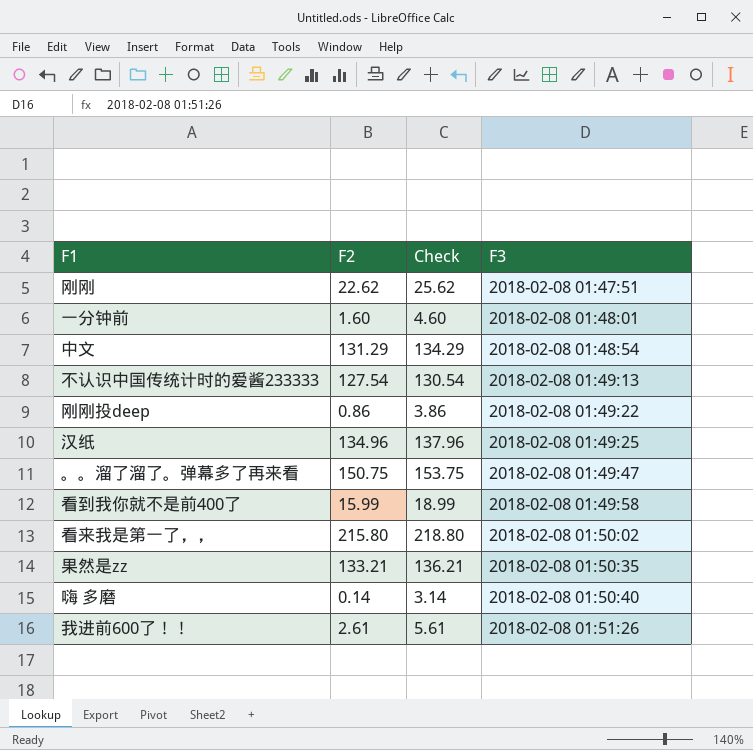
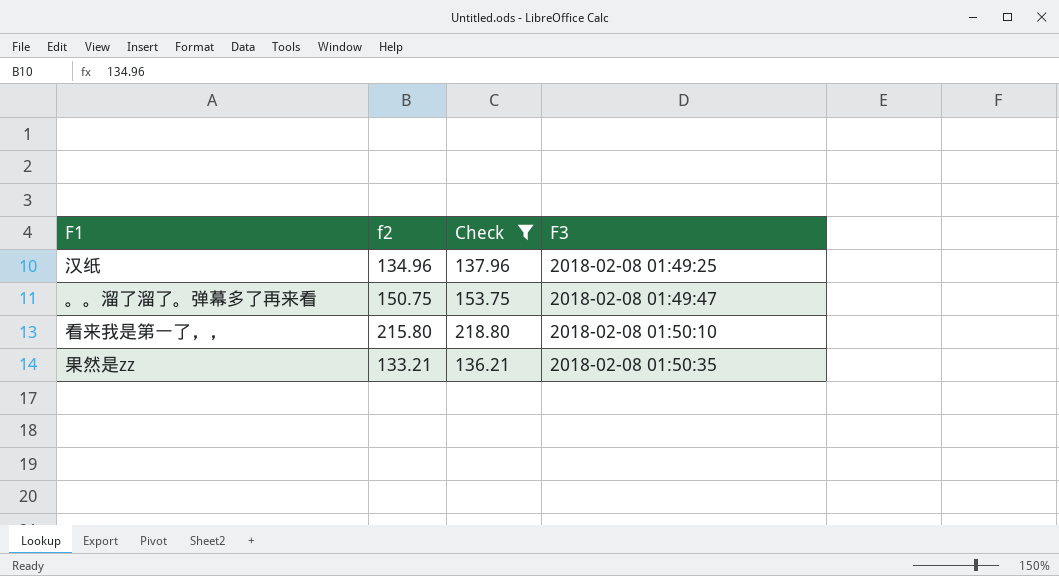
filter: none -> Check >= 136.21
column name: F2 -> f2
看来我是第一了，， | F3: 2018-02-08 01:50:02 -> 2018-02-08 01:50:10

